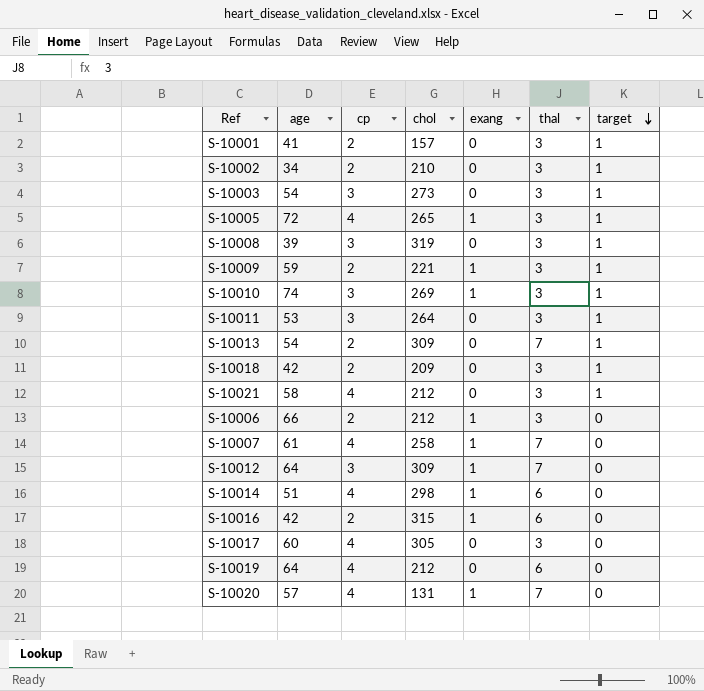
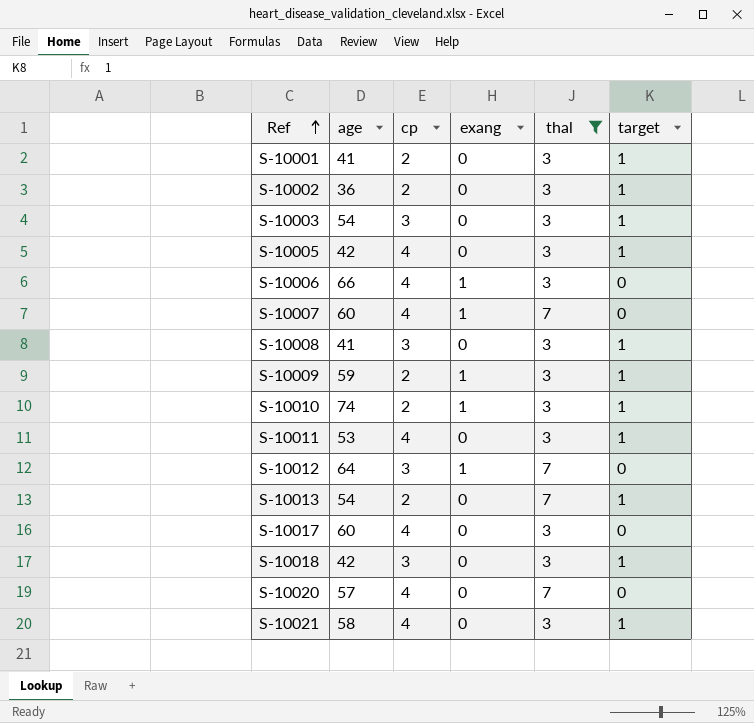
filter: none -> thal != 6
row order: target descending -> Ref ascending
column chol | position: 4 -> none
S-10002 | age: 34 -> 36
S-10005 | age: 72 -> 42
S-10005 | exang: 1 -> 0
S-10006 | cp: 2 -> 4
S-10007 | age: 61 -> 60
S-10008 | age: 39 -> 41
S-10010 | cp: 3 -> 2
S-10011 | cp: 3 -> 4
S-10018 | cp: 2 -> 3
S-10020 | exang: 1 -> 0

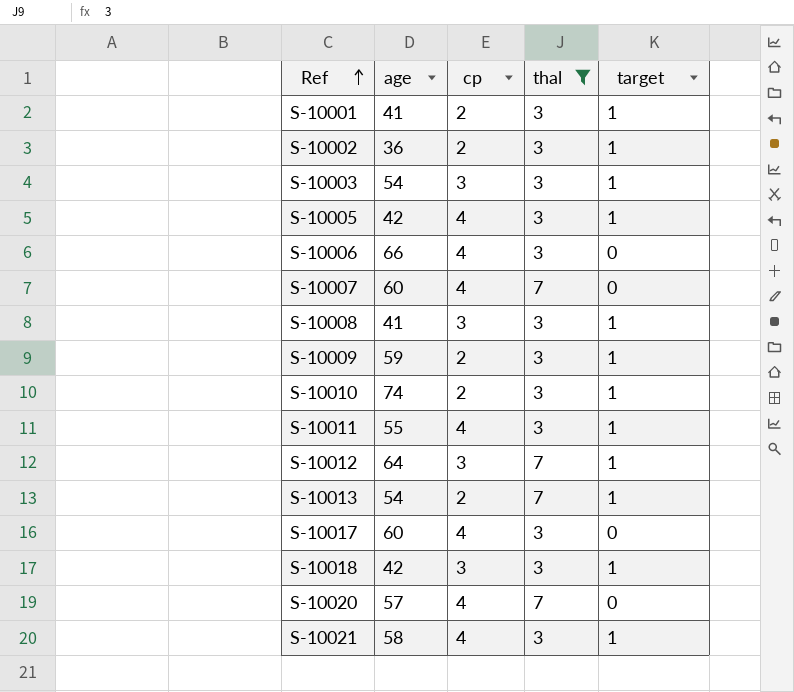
column exang | position: 4 -> none
S-10011 | age: 53 -> 55
S-10012 | target: 0 -> 1

